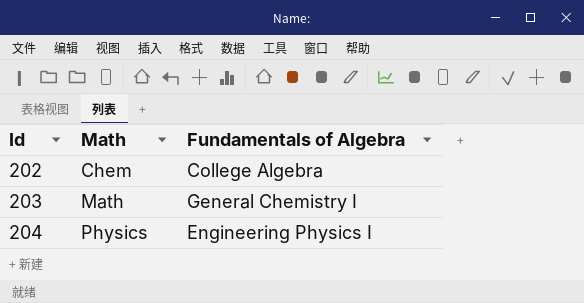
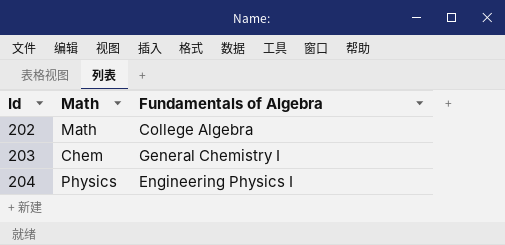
202 | Math: Chem -> Math
203 | Math: Math -> Chem

